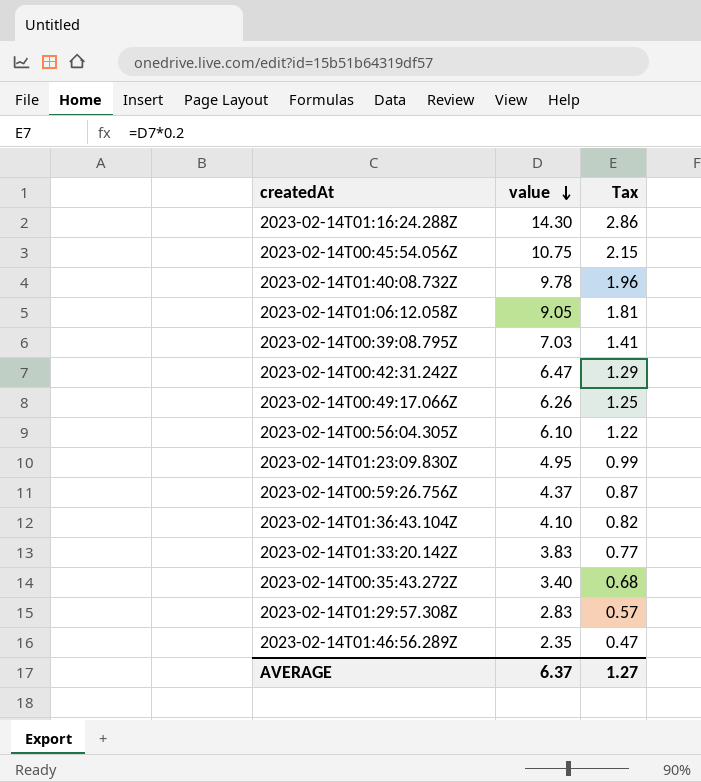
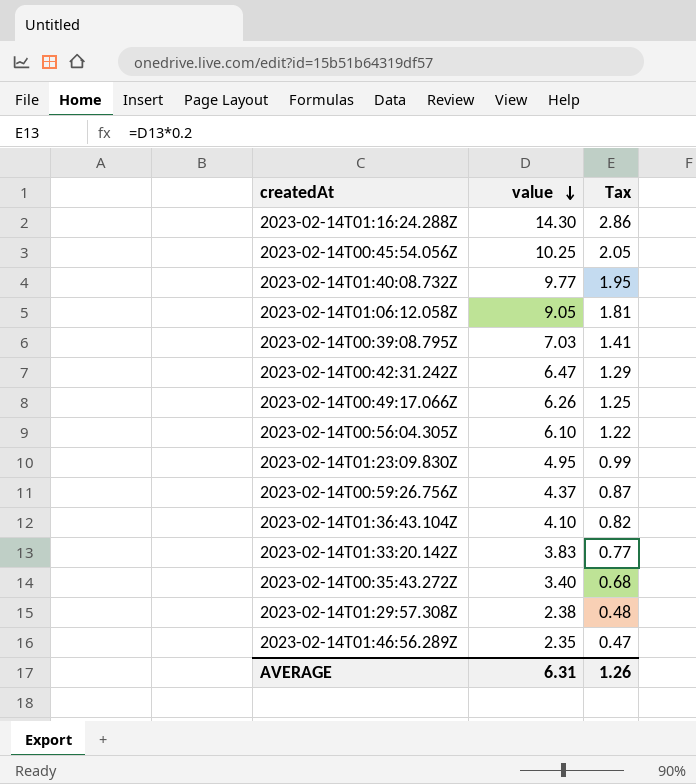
2023-02-14T00:45:54.056Z | value: 10.75 -> 10.25
2023-02-14T00:45:54.056Z | Tax: 2.15 -> 2.05
2023-02-14T01:40:08.732Z | value: 9.78 -> 9.77
2023-02-14T01:40:08.732Z | Tax: 1.96 -> 1.95
2023-02-14T01:29:57.308Z | value: 2.83 -> 2.38
2023-02-14T01:29:57.308Z | Tax: 0.57 -> 0.48
AVERAGE | value: 6.37 -> 6.31
AVERAGE | Tax: 1.27 -> 1.26

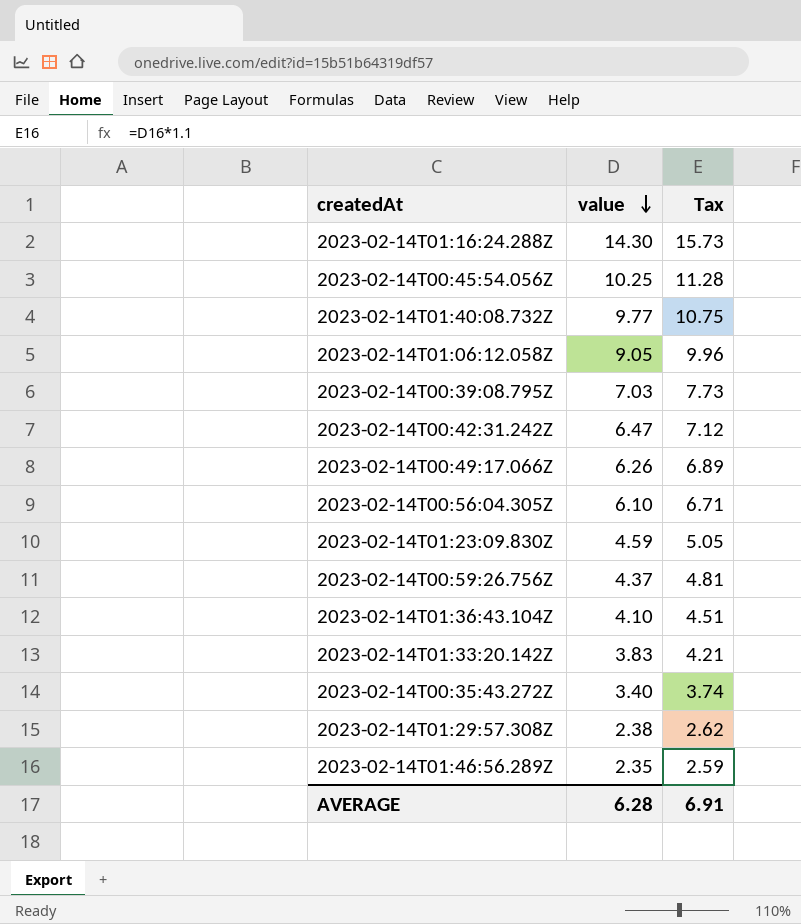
column Tax | formula: [value] * 0.2 -> [value] * 1.1
2023-02-14T01:23:09.830Z | value: 4.95 -> 4.59
AVERAGE | value: 6.31 -> 6.28
AVERAGE | Tax: 1.26 -> 6.91

